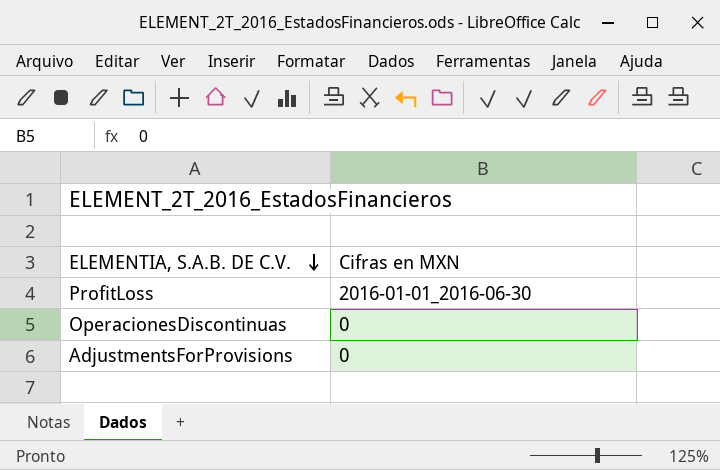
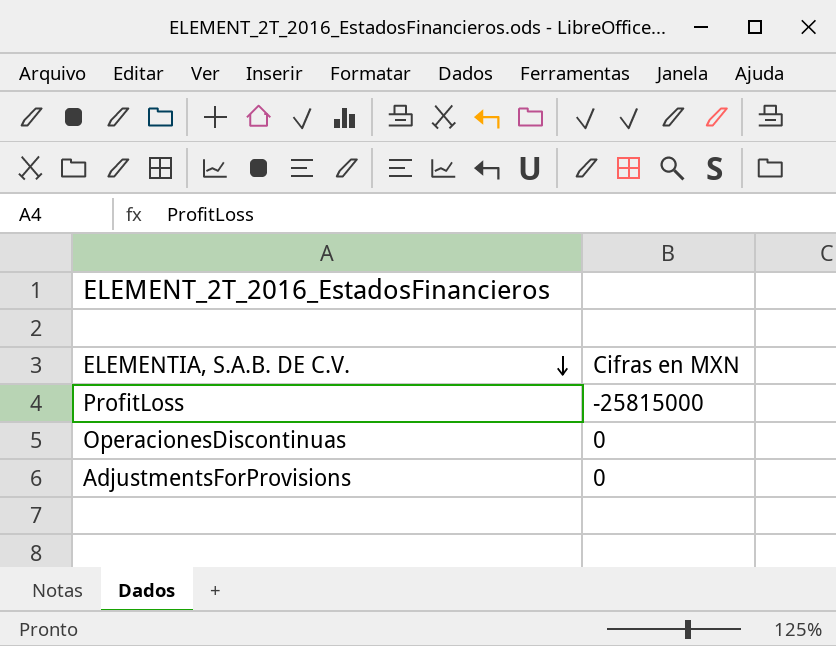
ProfitLoss | Cifras en MXN: 2016-01-01_2016-06-30 -> -25815000

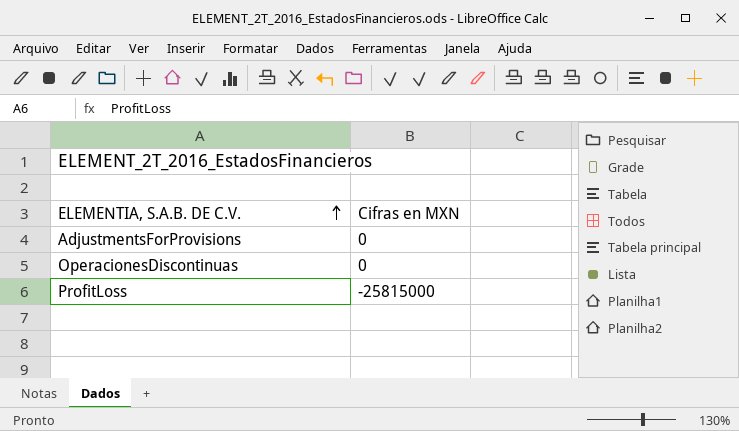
row order: ELEMENTIA, S.A.B. DE C.V. descending -> ELEMENTIA, S.A.B. DE C.V. ascending

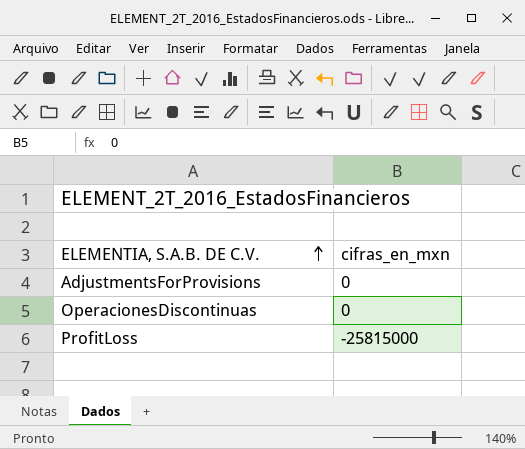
column name: Cifras en MXN -> cifras_en_mxn

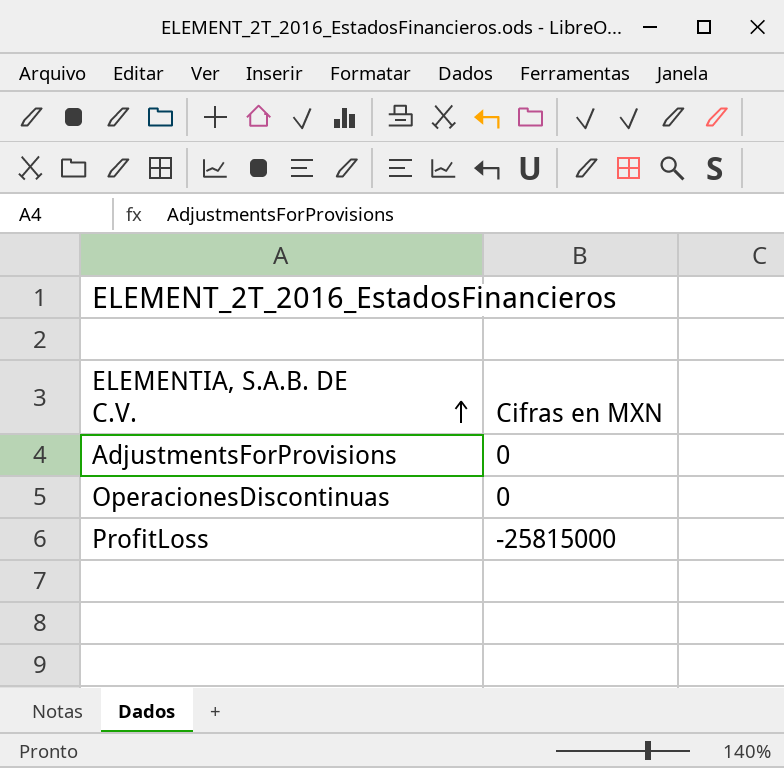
column name: cifras_en_mxn -> Cifras en MXN

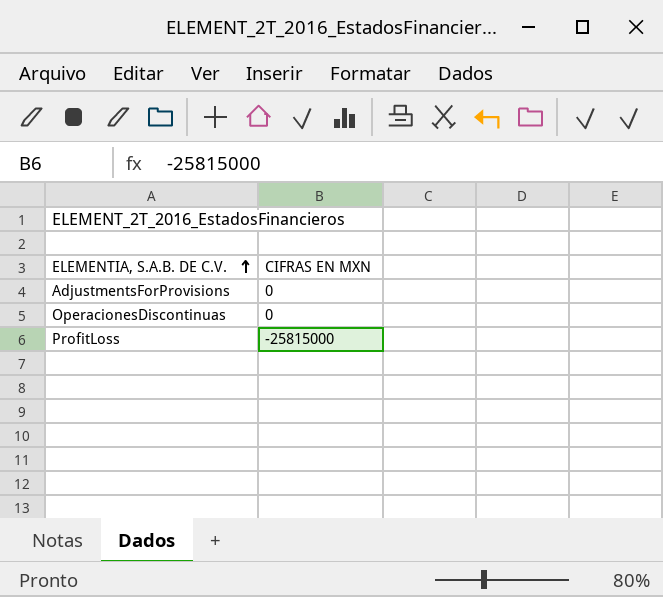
column name: Cifras en MXN -> CIFRAS EN MXN

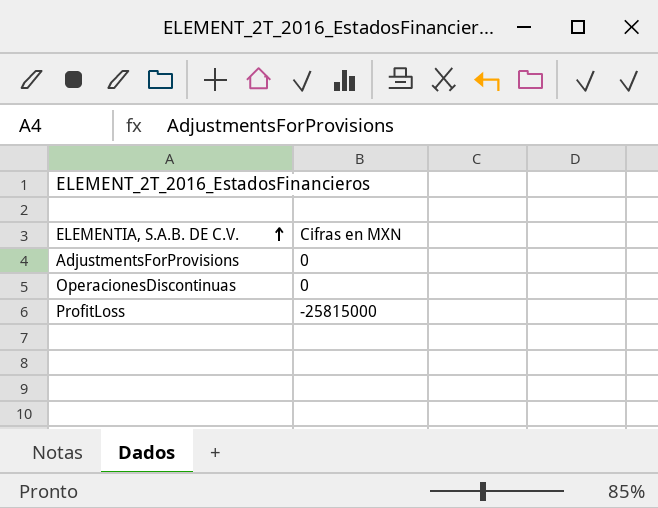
column name: CIFRAS EN MXN -> Cifras en MXN

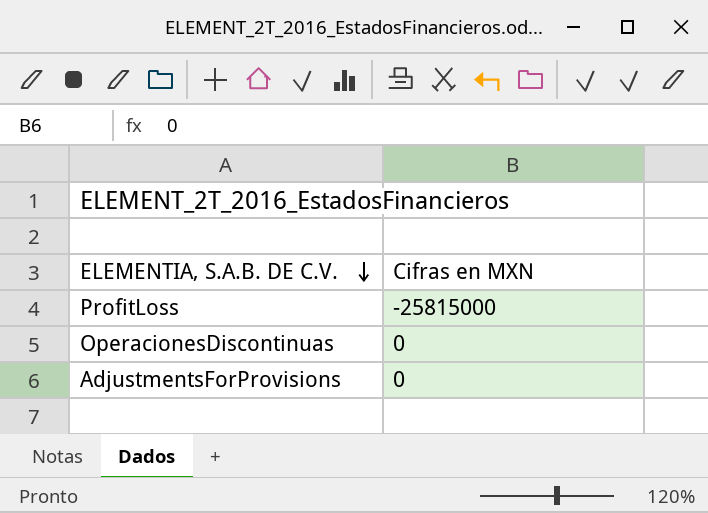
row order: ELEMENTIA, S.A.B. DE C.V. ascending -> ELEMENTIA, S.A.B. DE C.V. descending

